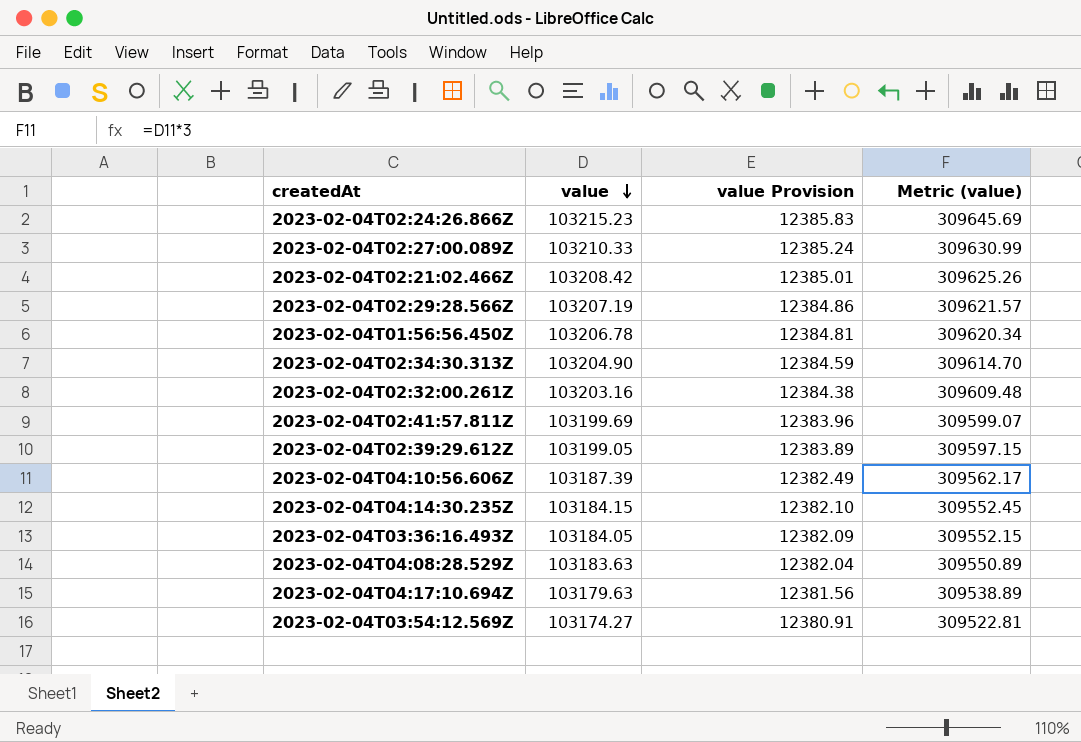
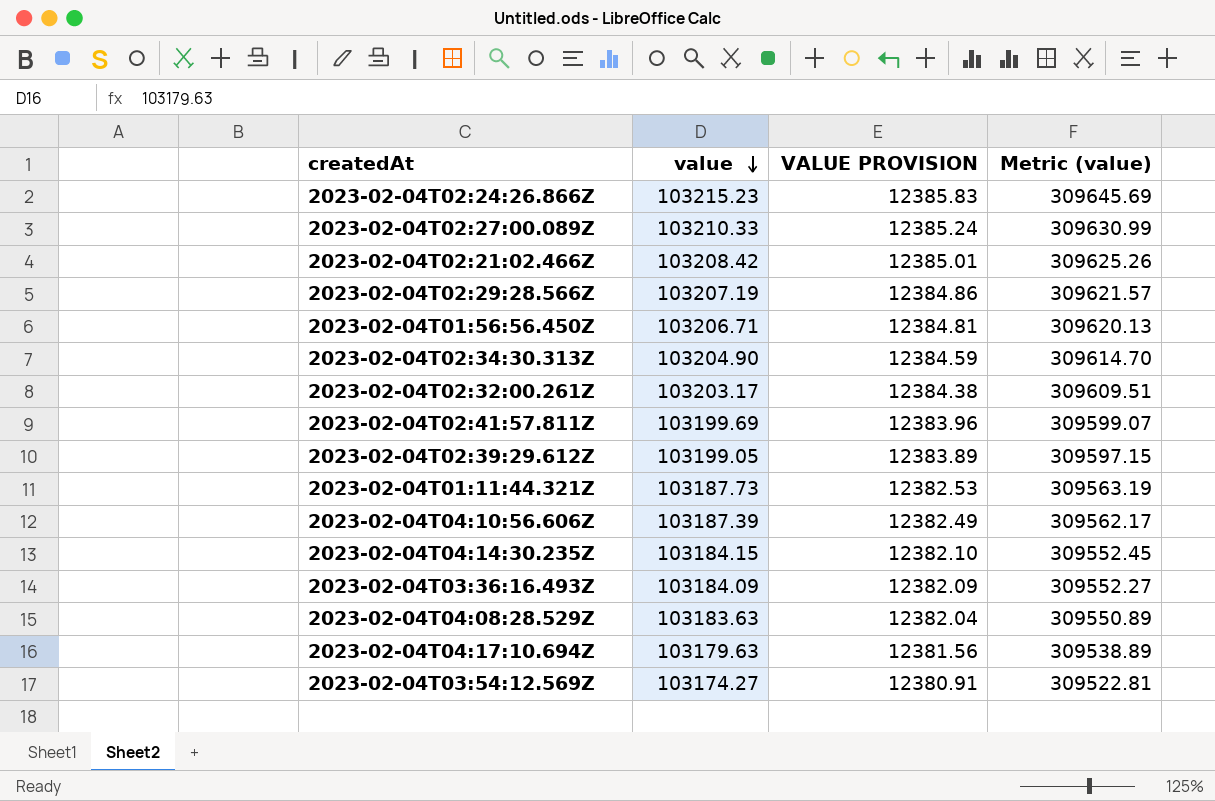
column name: value Provision -> VALUE PROVISION
2023-02-04T01:56:56.450Z | value: 103206.78 -> 103206.71
2023-02-04T01:56:56.450Z | Metric (value): 309620.34 -> 309620.13
2023-02-04T02:32:00.261Z | value: 103203.16 -> 103203.17
2023-02-04T02:32:00.261Z | Metric (value): 309609.48 -> 309609.51
row 2023-02-04T01:11:44.321Z: none -> 103187.73 | 12382.53 | 309563.19
2023-02-04T03:36:16.493Z | value: 103184.05 -> 103184.09
2023-02-04T03:36:16.493Z | Metric (value): 309552.15 -> 309552.27

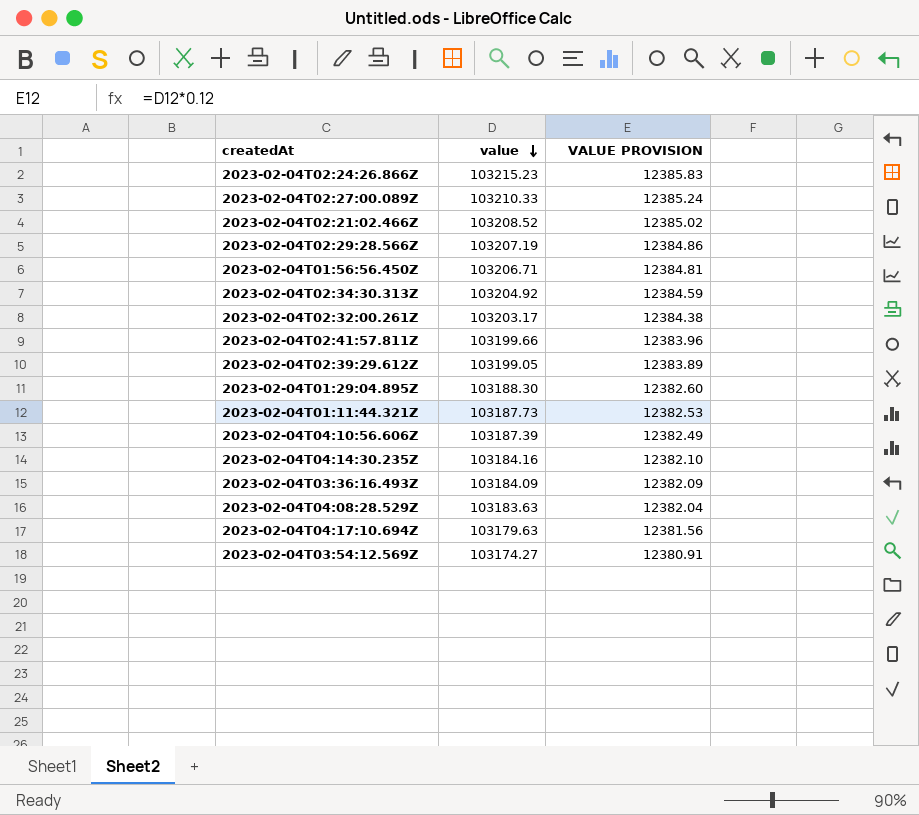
column Metric (value) | formula: [value] * 3 -> none
2023-02-04T02:21:02.466Z | value: 103208.42 -> 103208.52
2023-02-04T02:21:02.466Z | VALUE PROVISION: 12385.01 -> 12385.02
2023-02-04T02:34:30.313Z | value: 103204.90 -> 103204.92
2023-02-04T02:41:57.811Z | value: 103199.69 -> 103199.66
row 2023-02-04T01:29:04.895Z: none -> 103188.30 | 12382.60
2023-02-04T04:14:30.235Z | value: 103184.15 -> 103184.16

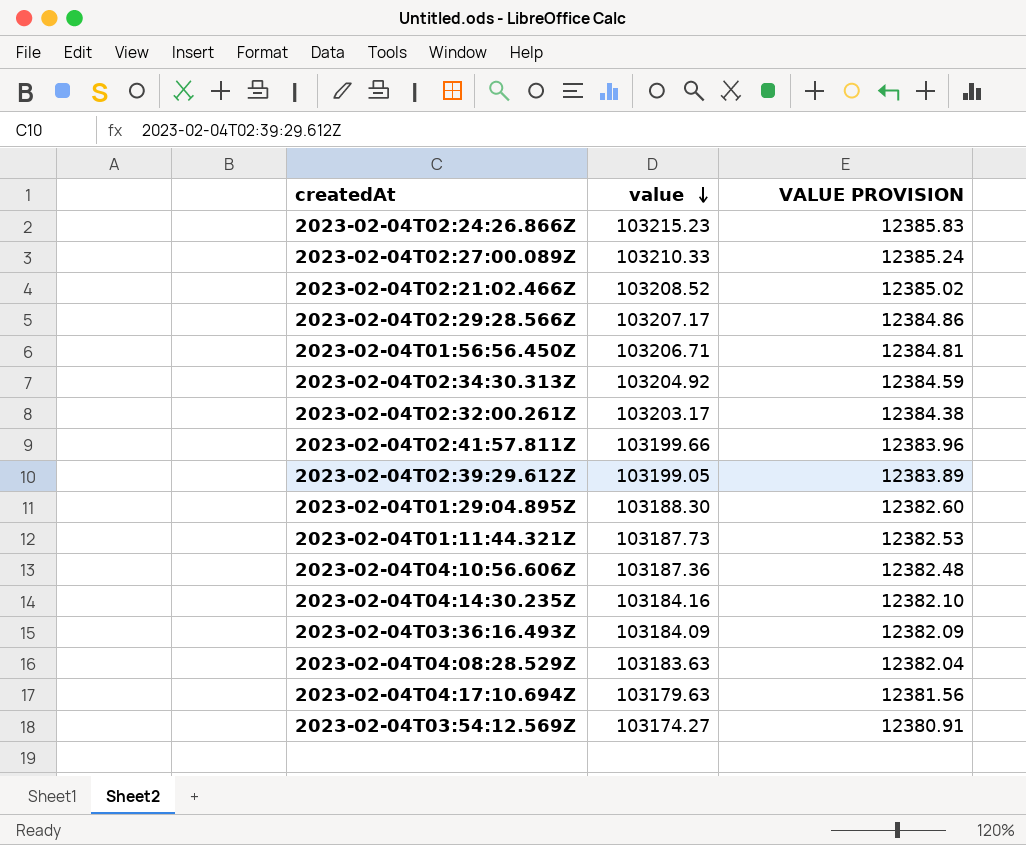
2023-02-04T02:29:28.566Z | value: 103207.19 -> 103207.17
2023-02-04T04:10:56.606Z | value: 103187.39 -> 103187.36
2023-02-04T04:10:56.606Z | VALUE PROVISION: 12382.49 -> 12382.48

